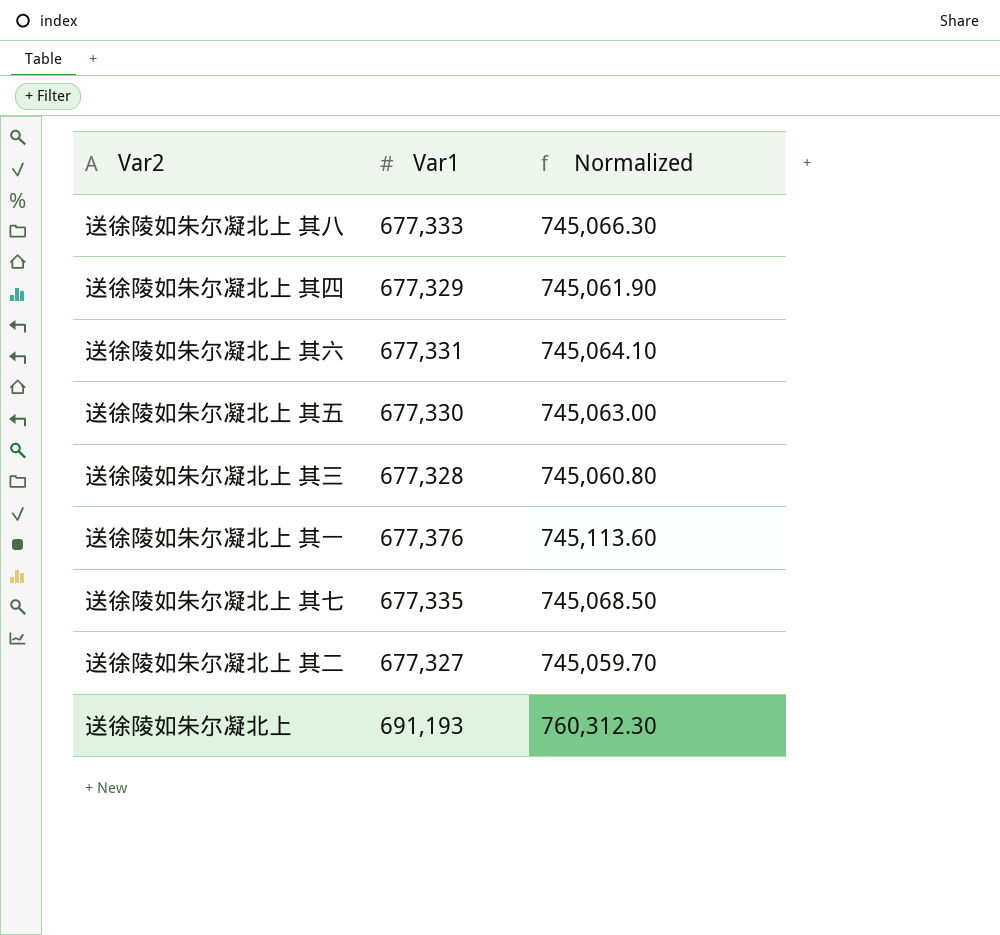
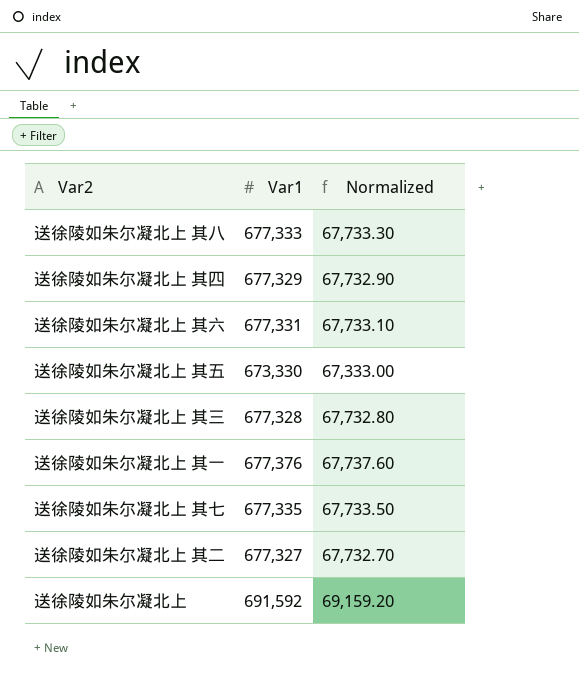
column Normalized | formula: [Var1] * 1.1 -> [Var1] * 0.1
送徐陵如朱尔凝北上 其五 | Var1: 677,330 -> 673,330
送徐陵如朱尔凝北上 | Var1: 691,193 -> 691,592

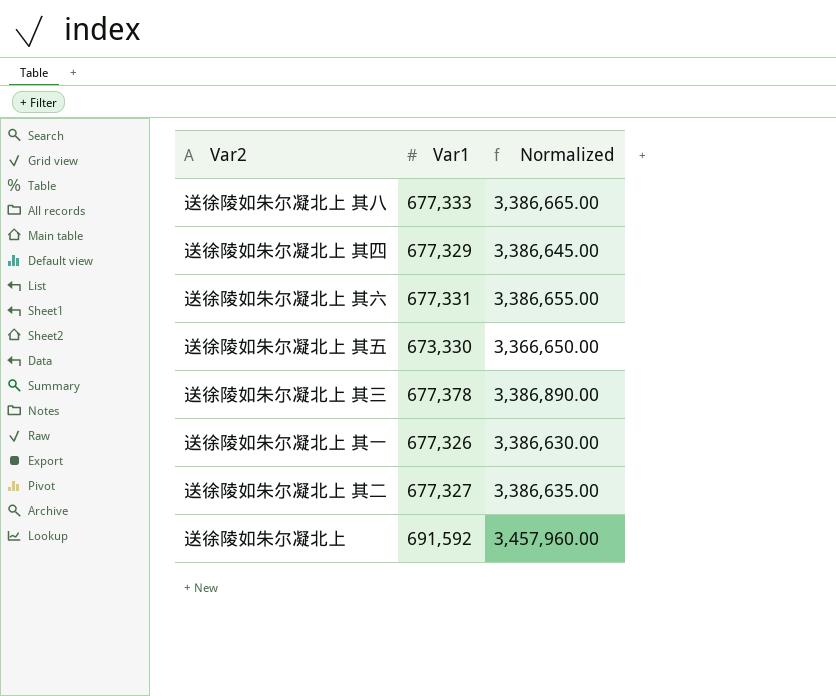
column Normalized | formula: [Var1] * 0.1 -> [Var1] * 5
row 送徐陵如朱尔凝北上 其七: 677,335 | 67,733.50 -> none
送徐陵如朱尔凝北上 其三 | Var1: 677,328 -> 677,378
送徐陵如朱尔凝北上 其一 | Var1: 677,376 -> 677,326

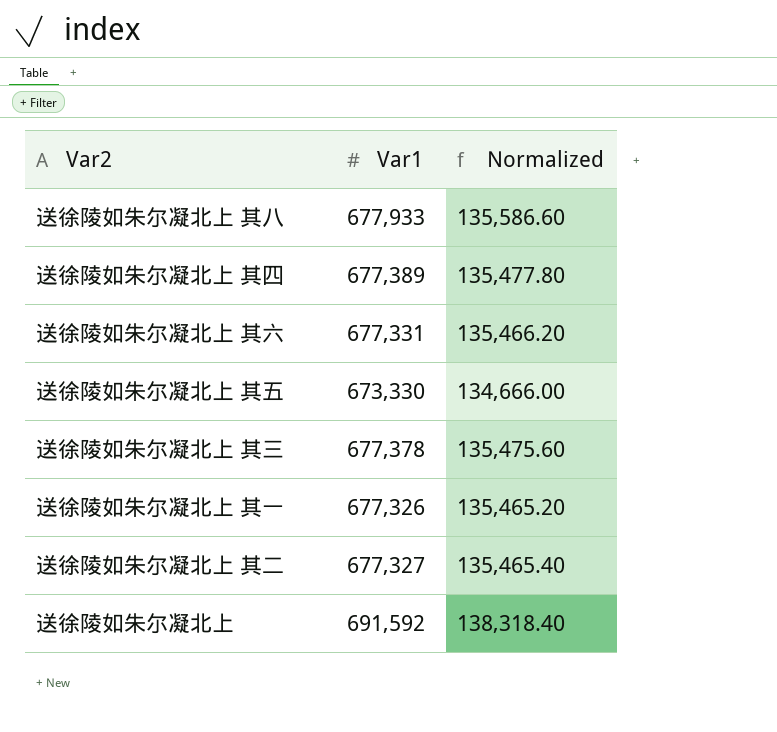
column Normalized | formula: [Var1] * 5 -> [Var1] * 0.2
送徐陵如朱尔凝北上 其八 | Var1: 677,333 -> 677,933
送徐陵如朱尔凝北上 其四 | Var1: 677,329 -> 677,389

